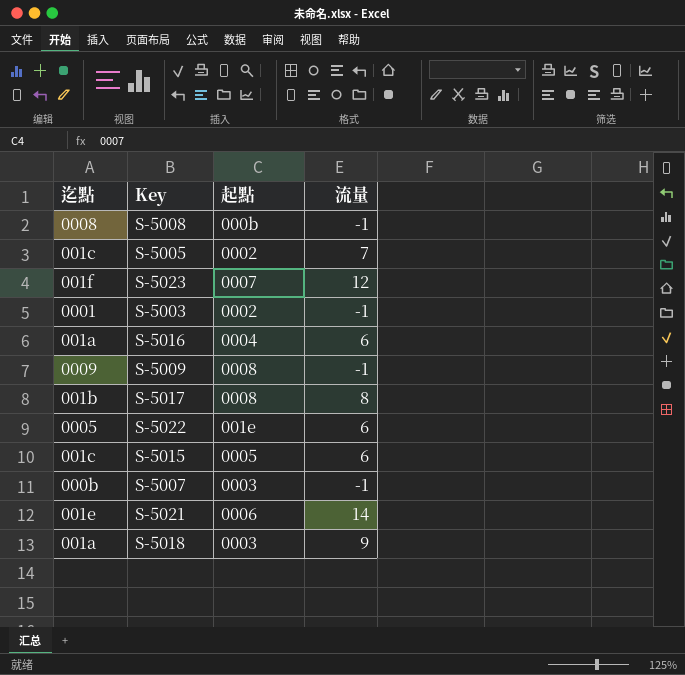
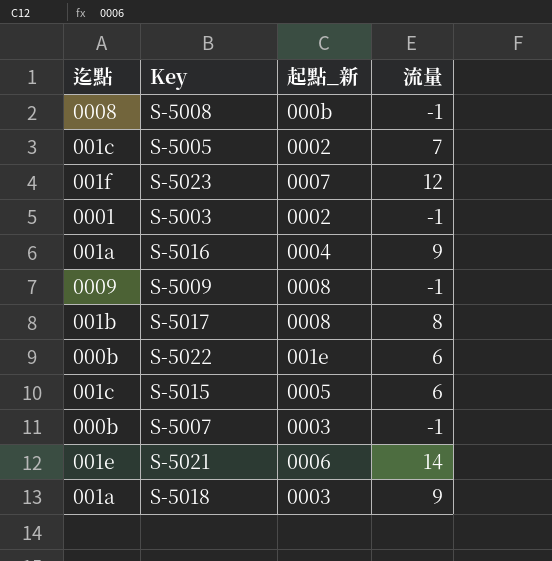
column name: 起點 -> 起點_新
S-5016 | 流量: 6 -> 9
S-5022 | 迄點: 0005 -> 000b

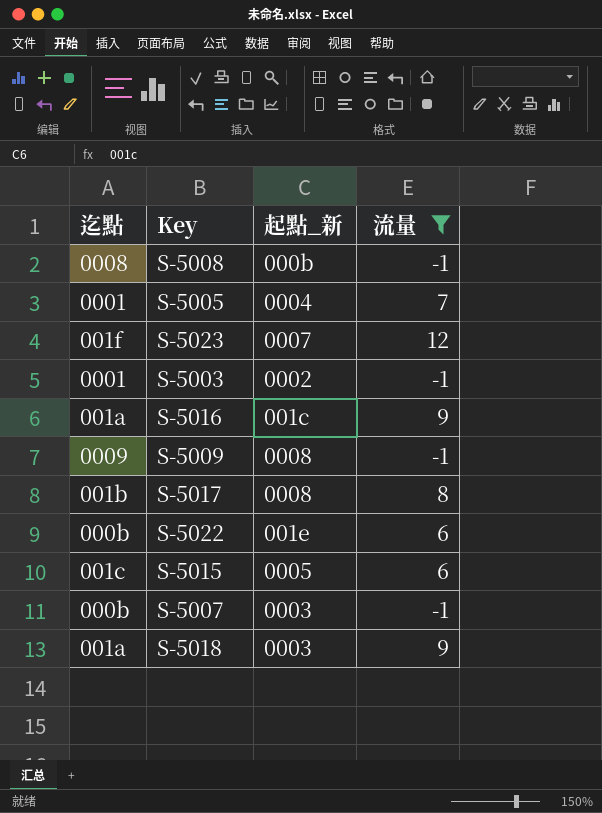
filter: none -> 流量 != 14
S-5005 | 迄點: 001c -> 0001
S-5005 | 起點_新: 0002 -> 0004
S-5016 | 起點_新: 0004 -> 001c

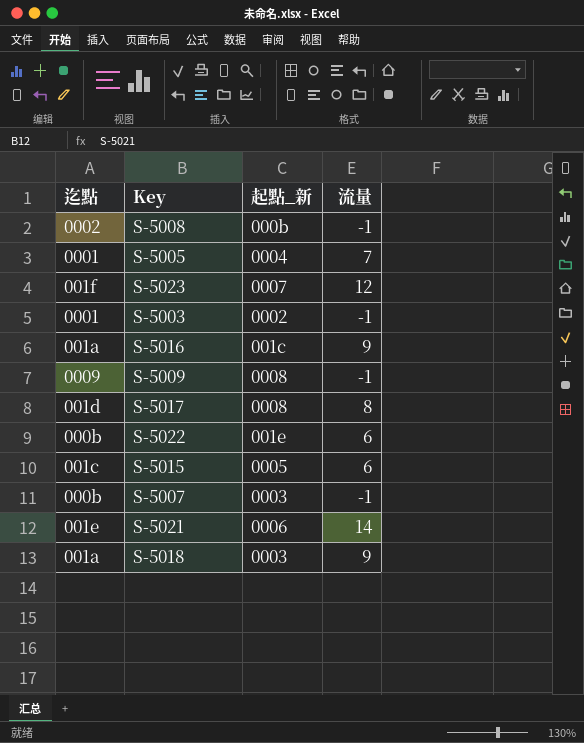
filter: 流量 != 14 -> none
S-5008 | 迄點: 0008 -> 0002
S-5017 | 迄點: 001b -> 001d

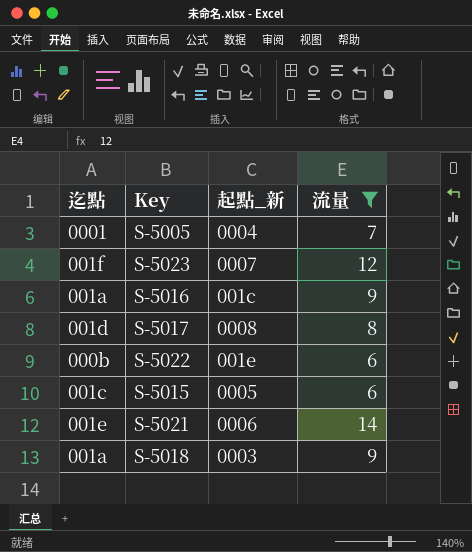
filter: none -> 流量 != -1

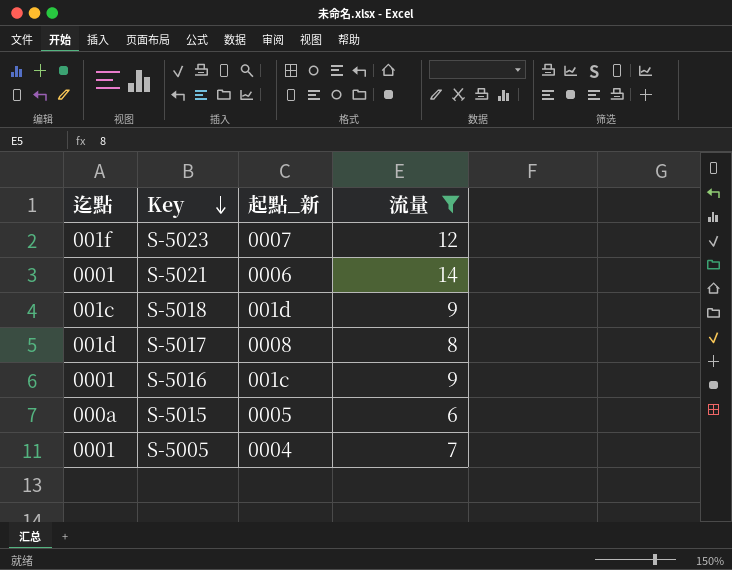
row order: none -> Key descending
row S-5022: 000b | 001e | 6 -> none
S-5021 | 迄點: 001e -> 0001
S-5018 | 迄點: 001a -> 001c
S-5018 | 起點_新: 0003 -> 001d
S-5016 | 迄點: 001a -> 0001
S-5015 | 迄點: 001c -> 000a

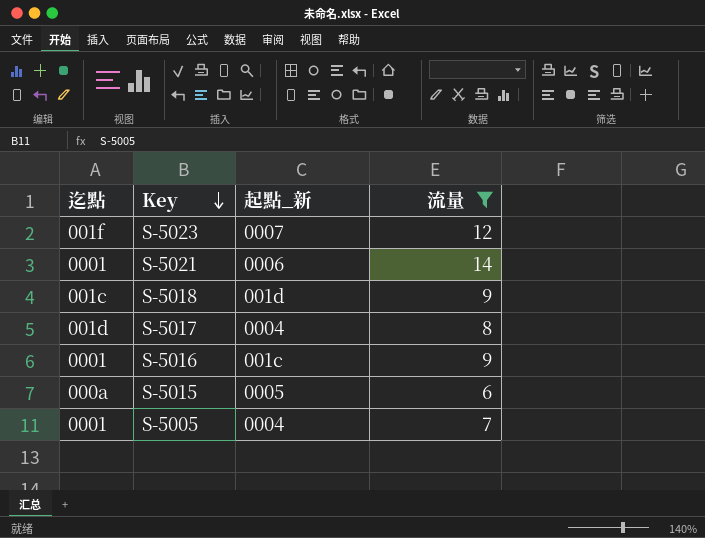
S-5017 | 起點_新: 0008 -> 0004

